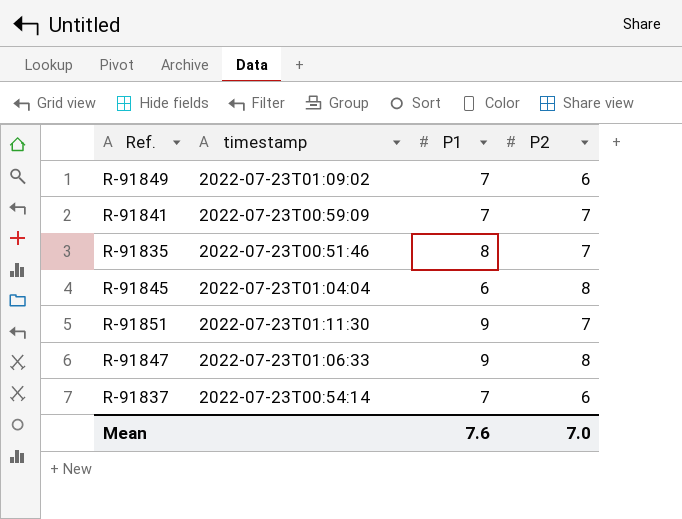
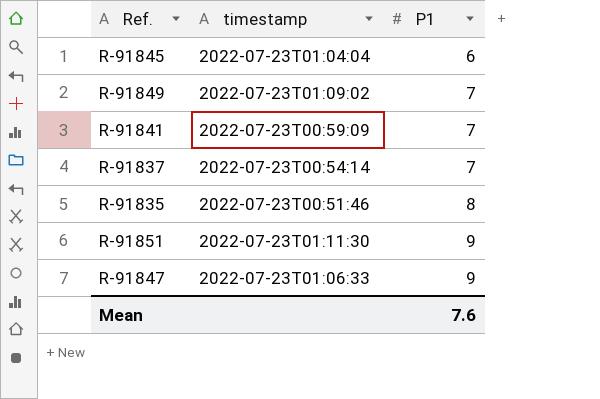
row order: none -> P1 ascending
column P2 | position: 4 -> none

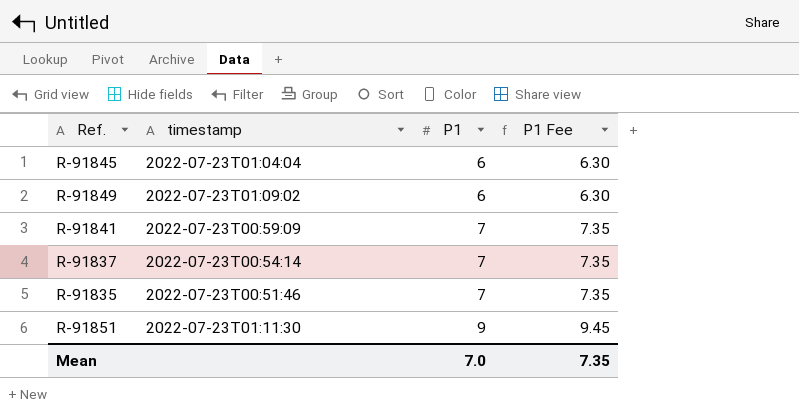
column P1 Fee | formula: none -> [P1] * 1.05
row R-91847: 2022-07-23T01:06:33 | 9 -> none
R-91849 | P1: 7 -> 6
R-91835 | P1: 8 -> 7
Mean | P1: 7.6 -> 7.0

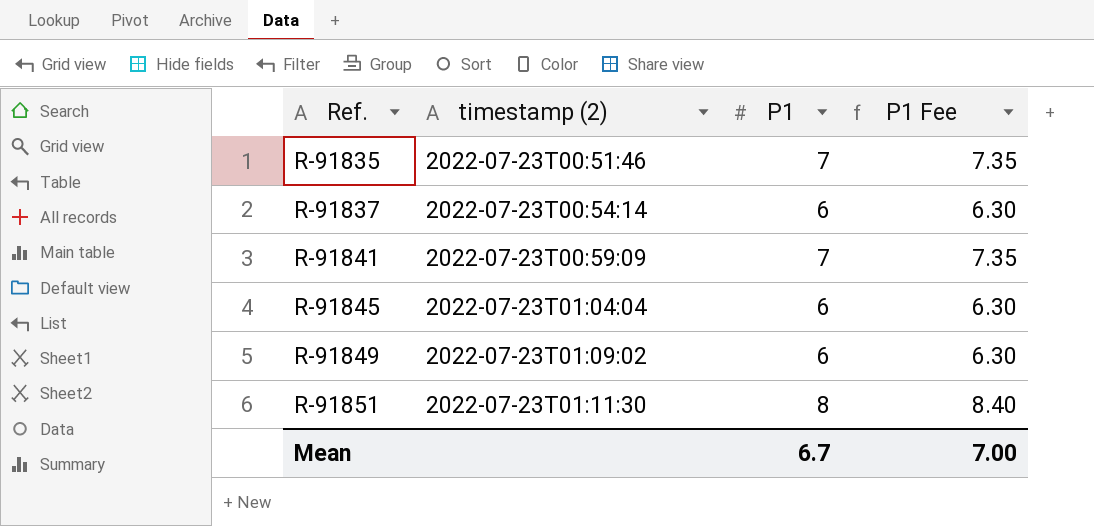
row order: P1 ascending -> Ref. ascending
column name: timestamp -> timestamp (2)
R-91837 | P1: 7 -> 6
R-91837 | P1 Fee: 7.35 -> 6.30
R-91851 | P1: 9 -> 8
R-91851 | P1 Fee: 9.45 -> 8.40
Mean | P1: 7.0 -> 6.7
Mean | P1 Fee: 7.35 -> 7.00

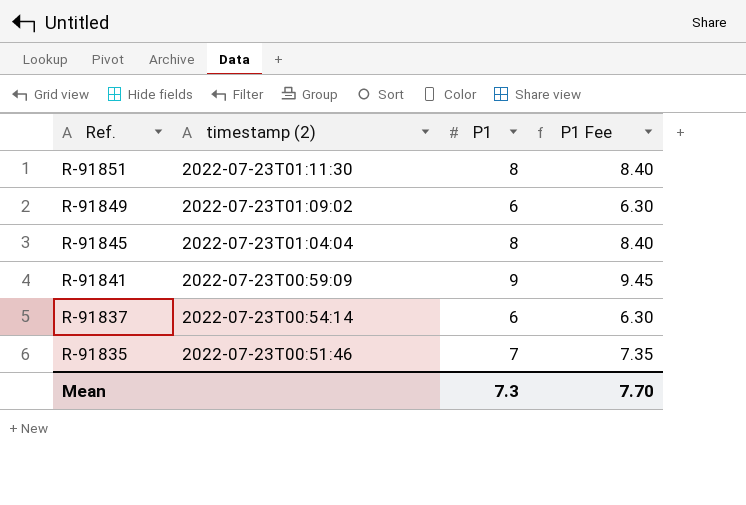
row order: Ref. ascending -> Ref. descending
R-91845 | P1: 6 -> 8
R-91845 | P1 Fee: 6.30 -> 8.40
R-91841 | P1: 7 -> 9
R-91841 | P1 Fee: 7.35 -> 9.45
Mean | P1: 6.7 -> 7.3
Mean | P1 Fee: 7.00 -> 7.70

